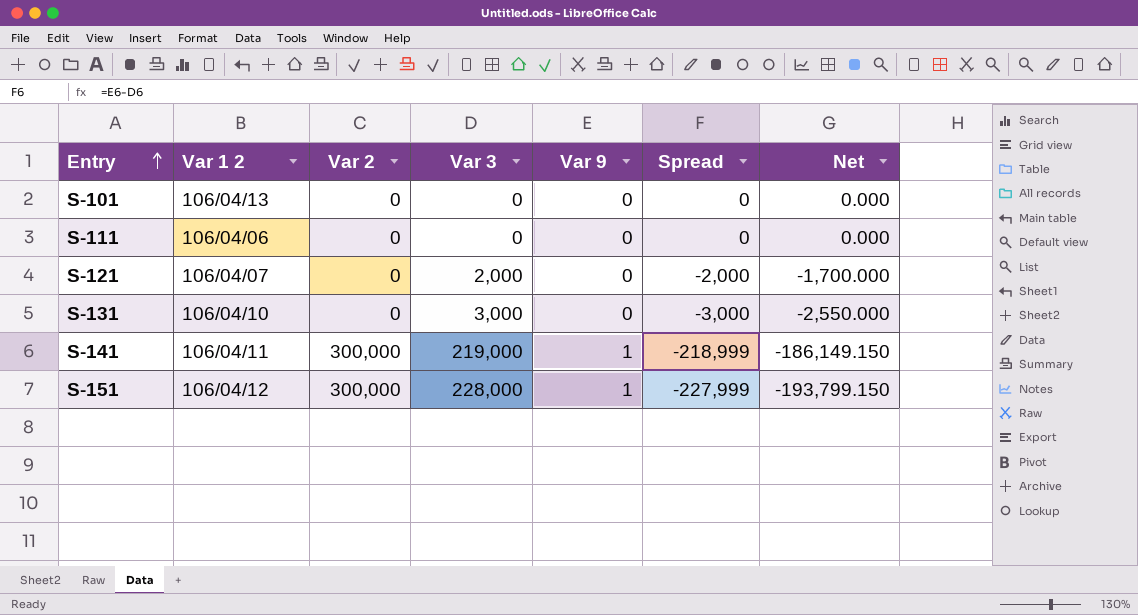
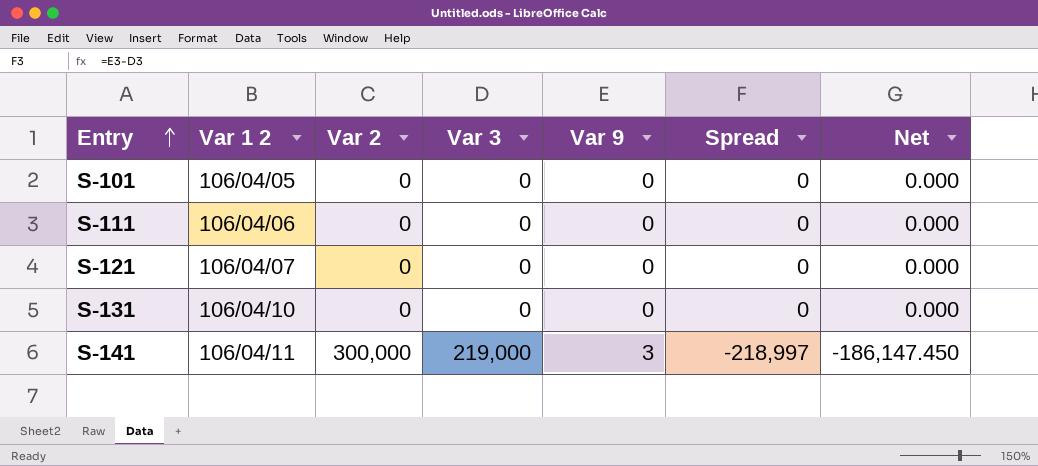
row S-151: 106/04/12 | 300,000 | 228,000 | 1 | -227,999 | -193,799.150 -> none
S-101 | Var 1 2: 106/04/13 -> 106/04/05
S-121 | Var 3: 2,000 -> 0
S-121 | Spread: -2,000 -> 0
S-121 | Net: -1,700.000 -> 0.000
S-131 | Var 3: 3,000 -> 0
S-131 | Spread: -3,000 -> 0
S-131 | Net: -2,550.000 -> 0.000
S-141 | Var 9: 1 -> 3
S-141 | Spread: -218,999 -> -218,997
S-141 | Net: -186,149.150 -> -186,147.450

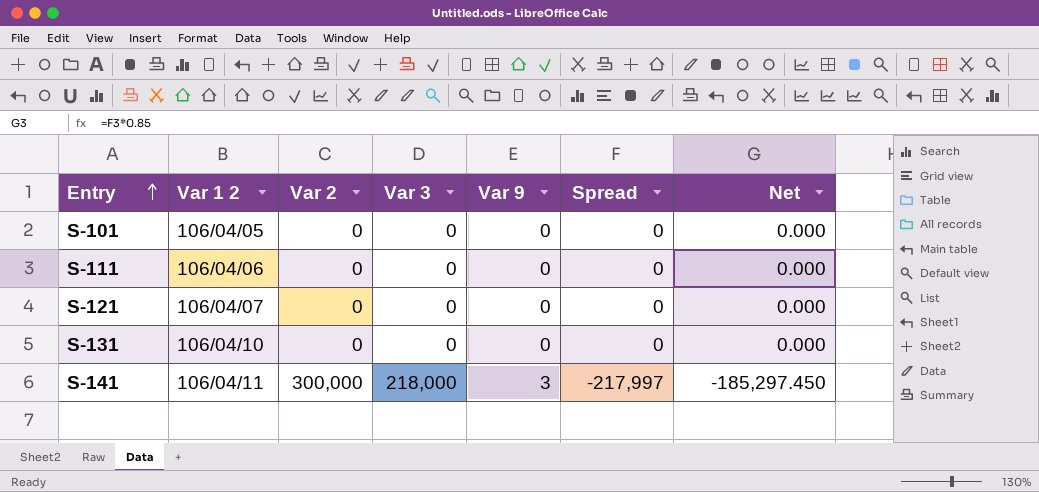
S-141 | Var 3: 219,000 -> 218,000
S-141 | Spread: -218,997 -> -217,997
S-141 | Net: -186,147.450 -> -185,297.450

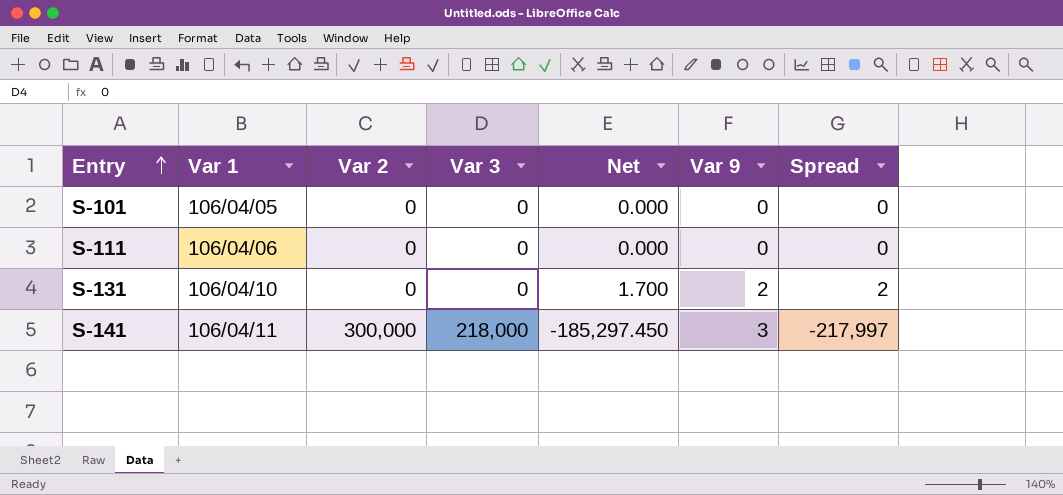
column name: Var 1 2 -> Var 1
column Net | position: 7 -> 5
row S-121: 106/04/07 | 0 | 0 | 0 | 0 | 0.000 -> none
S-131 | Net: 0.000 -> 1.700
S-131 | Var 9: 0 -> 2
S-131 | Spread: 0 -> 2

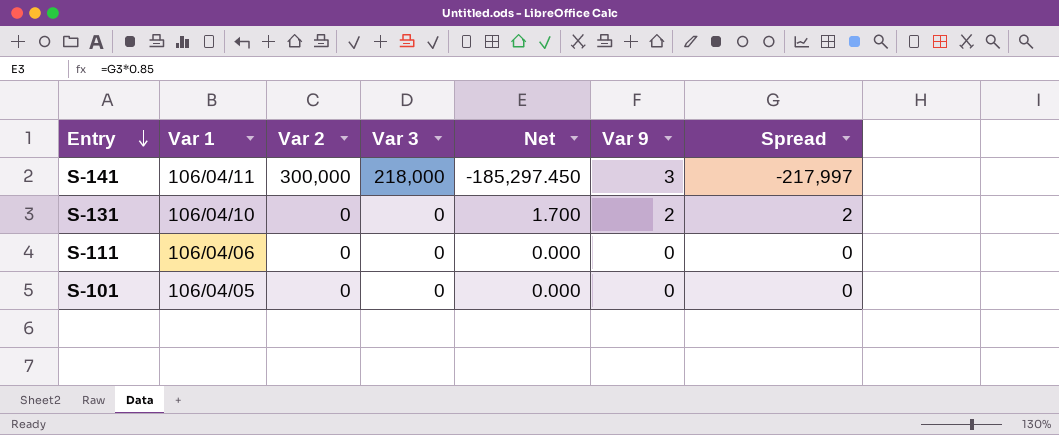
row order: Entry ascending -> Entry descending

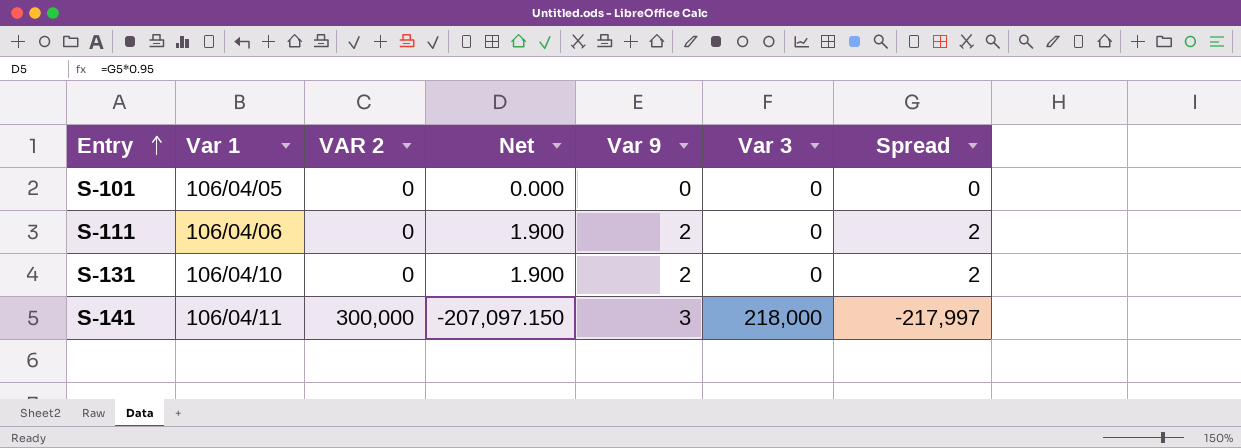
row order: Entry descending -> Entry ascending
column name: Var 2 -> VAR 2
column Net | formula: [Spread] * 0.85 -> [Spread] * 0.95
column Var 3 | position: 4 -> 6
S-111 | Var 9: 0 -> 2
S-111 | Spread: 0 -> 2

